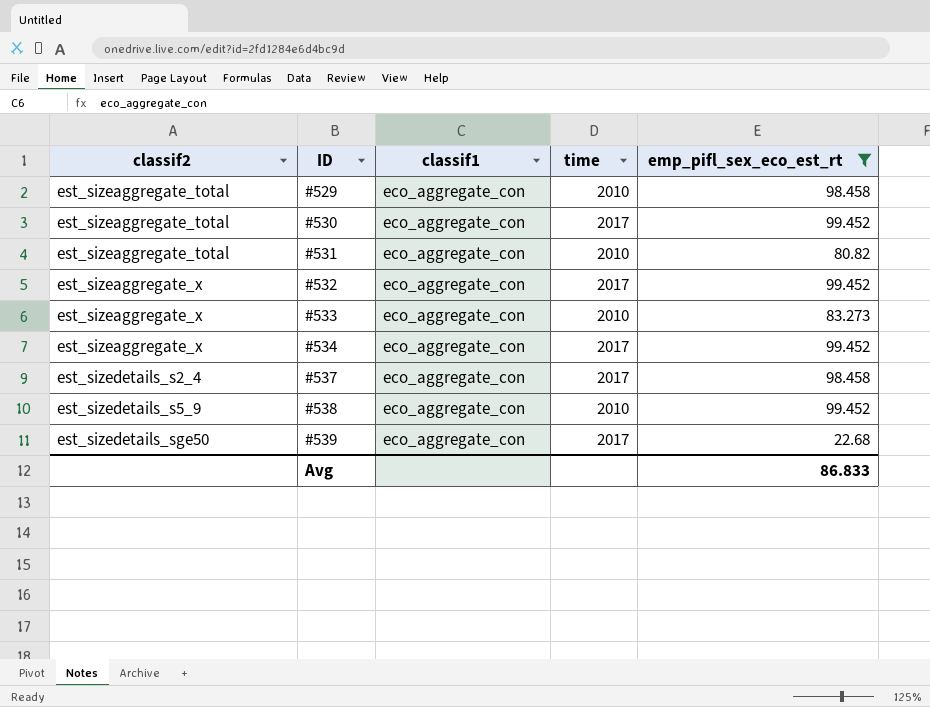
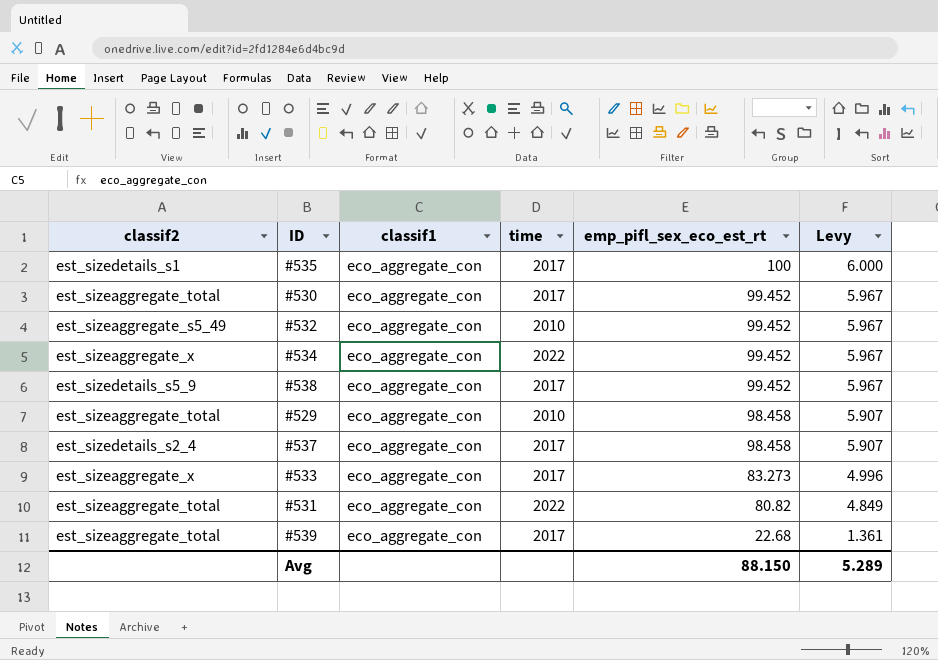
filter: emp_pifl_sex_eco_est_rt != 100 -> none
row order: classif2 ascending -> emp_pifl_sex_eco_est_rt descending
column Levy | formula: none -> [emp_pifl_sex_eco_est_rt] * 0.06
#532 | classif2: est_sizeaggregate_x -> est_sizeaggregate_s5_49
#532 | time: 2017 -> 2010
#534 | time: 2017 -> 2022
#538 | time: 2010 -> 2017
#533 | time: 2010 -> 2017
#531 | time: 2010 -> 2022
#539 | classif2: est_sizedetails_sge50 -> est_sizeaggregate_total
Avg | emp_pifl_sex_eco_est_rt: 86.833 -> 88.150

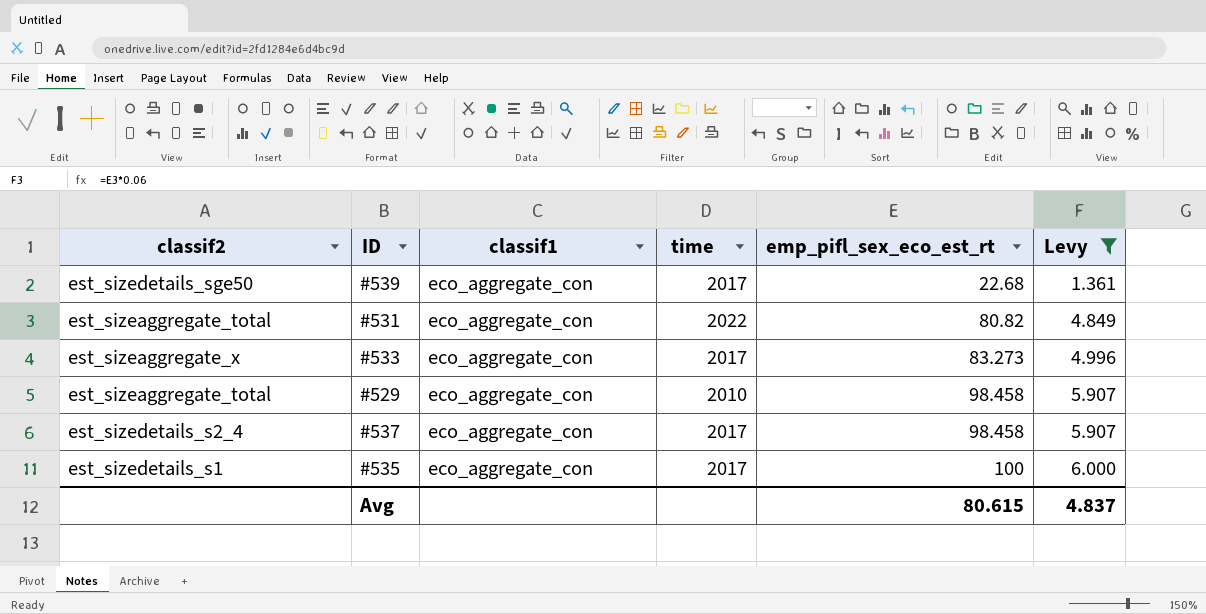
filter: none -> Levy != 5.967
row order: emp_pifl_sex_eco_est_rt descending -> emp_pifl_sex_eco_est_rt ascending
#539 | classif2: est_sizeaggregate_total -> est_sizedetails_sge50
Avg | emp_pifl_sex_eco_est_rt: 88.150 -> 80.615
Avg | Levy: 5.289 -> 4.837

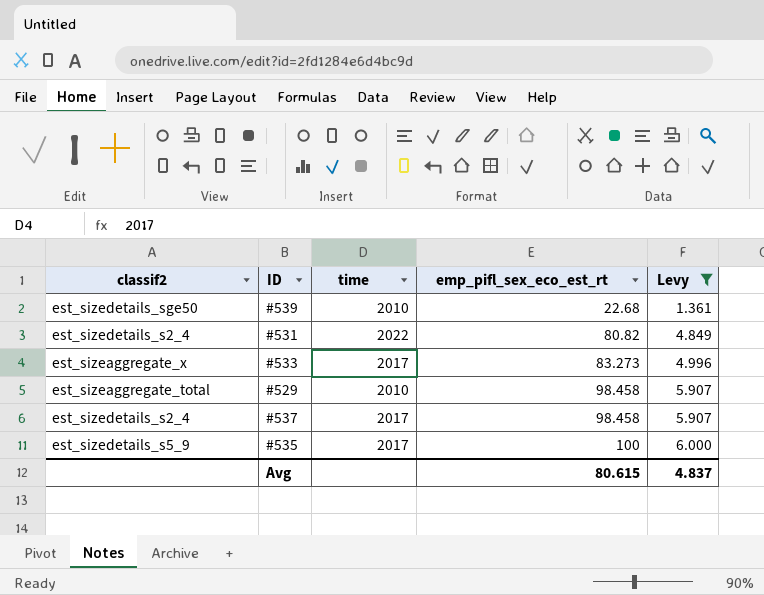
column classif1 | position: 3 -> none
#539 | time: 2017 -> 2010
#531 | classif2: est_sizeaggregate_total -> est_sizedetails_s2_4
#535 | classif2: est_sizedetails_s1 -> est_sizedetails_s5_9

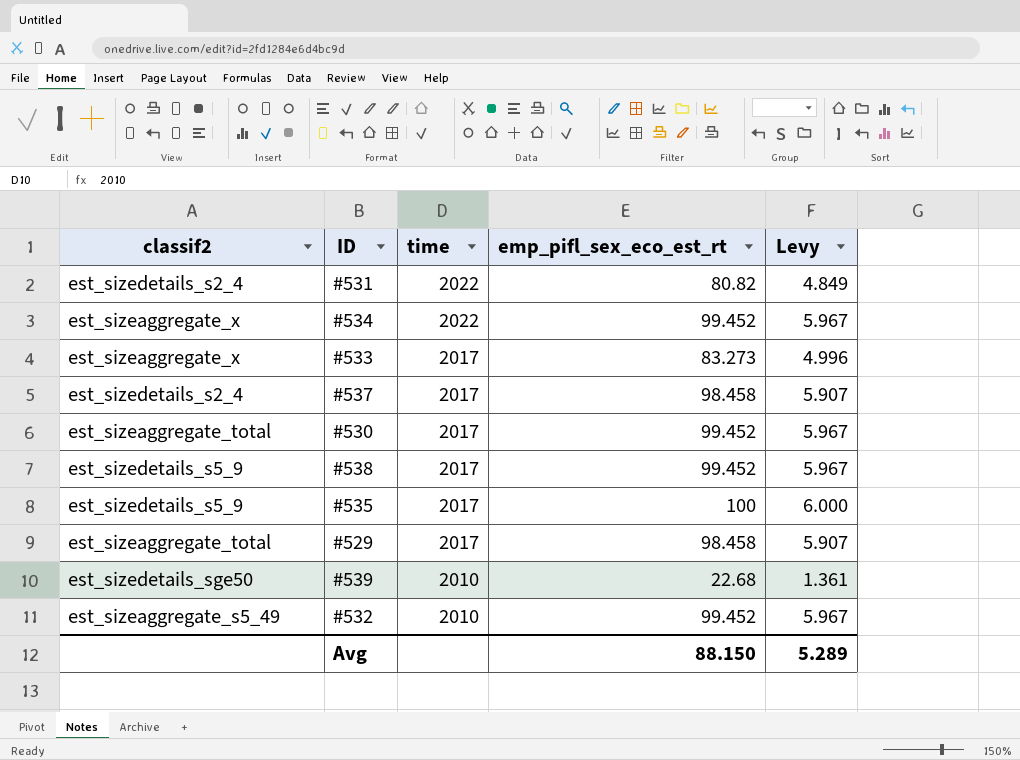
filter: Levy != 5.967 -> none
row order: emp_pifl_sex_eco_est_rt ascending -> time descending
#529 | time: 2010 -> 2017
Avg | emp_pifl_sex_eco_est_rt: 80.615 -> 88.150
Avg | Levy: 4.837 -> 5.289

